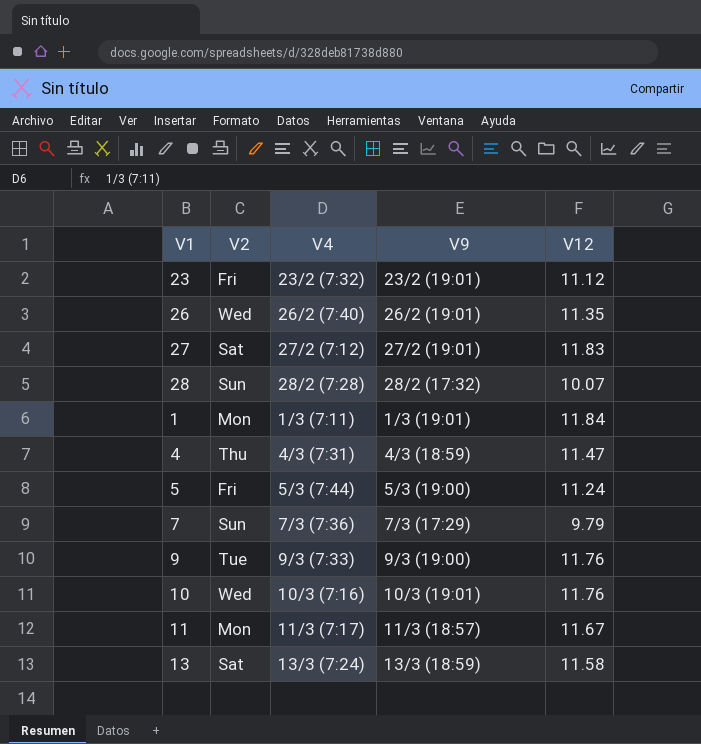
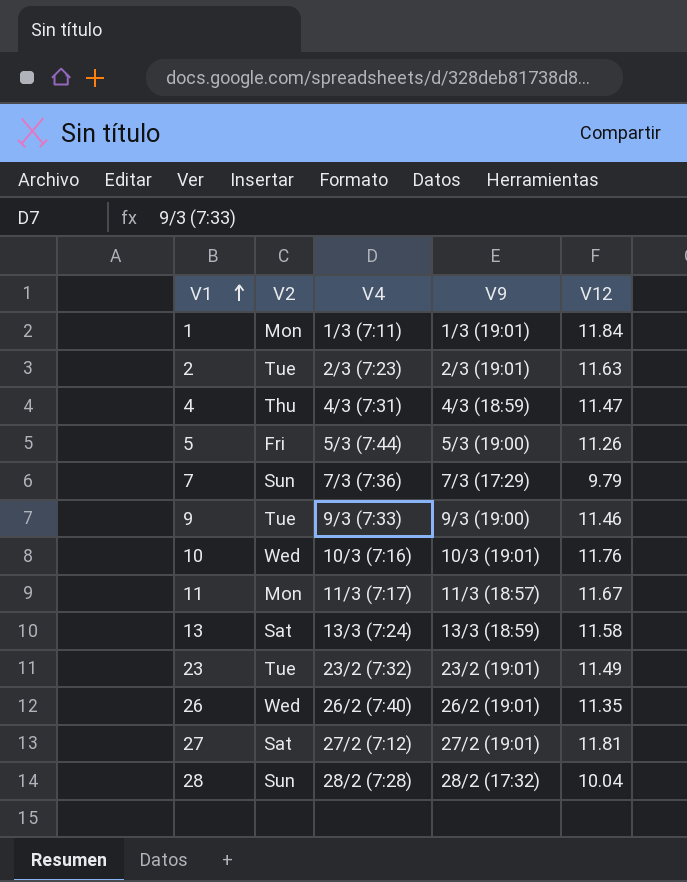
row order: none -> V1 ascending
row 2: none -> Tue | 2/3 (7:23) | 2/3 (19:01) | 11.63
5 | V12: 11.24 -> 11.26
9 | V12: 11.76 -> 11.46
23 | V2: Fri -> Tue
23 | V12: 11.12 -> 11.49
27 | V12: 11.83 -> 11.81
28 | V12: 10.07 -> 10.04

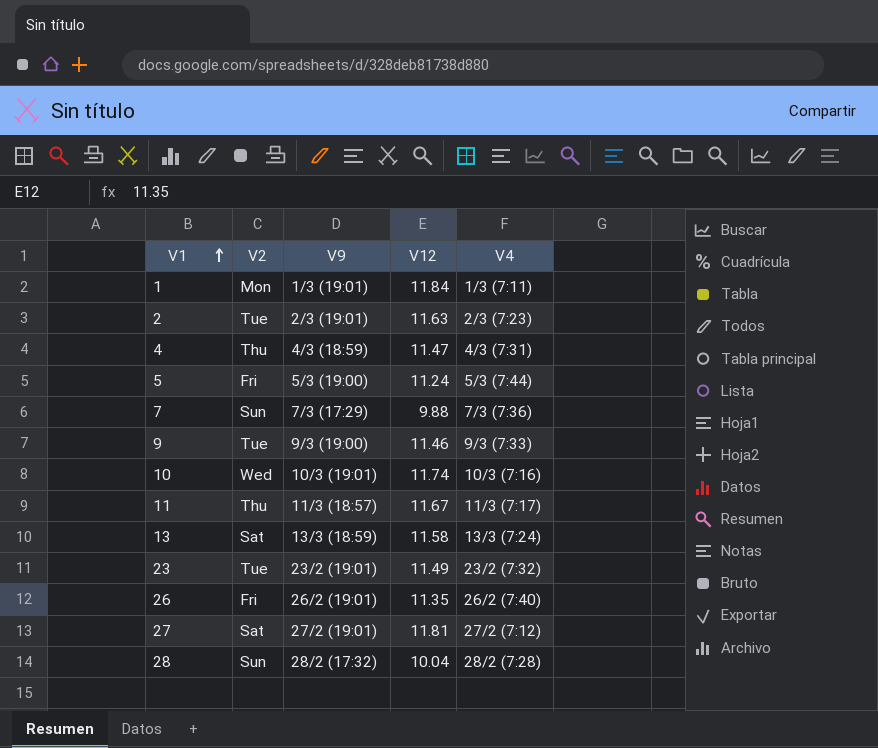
column V4 | position: 3 -> 5
5 | V12: 11.26 -> 11.24
7 | V12: 9.79 -> 9.88
10 | V12: 11.76 -> 11.74
11 | V2: Mon -> Thu
26 | V2: Wed -> Fri

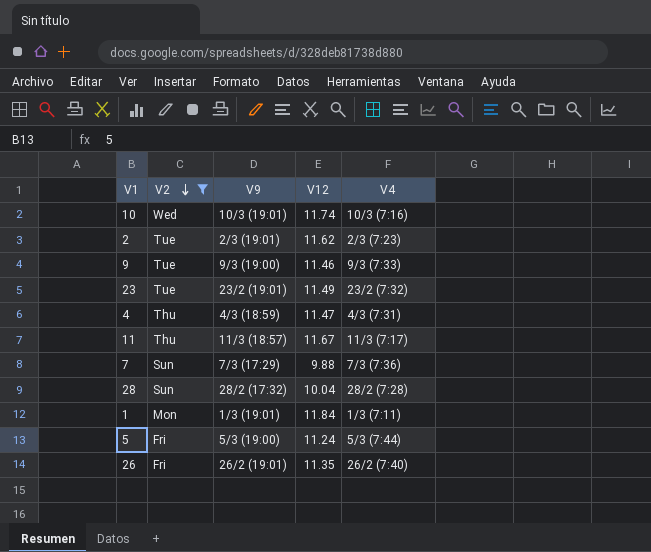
filter: none -> V2 != Sat
row order: V1 ascending -> V2 descending
2 | V12: 11.63 -> 11.62

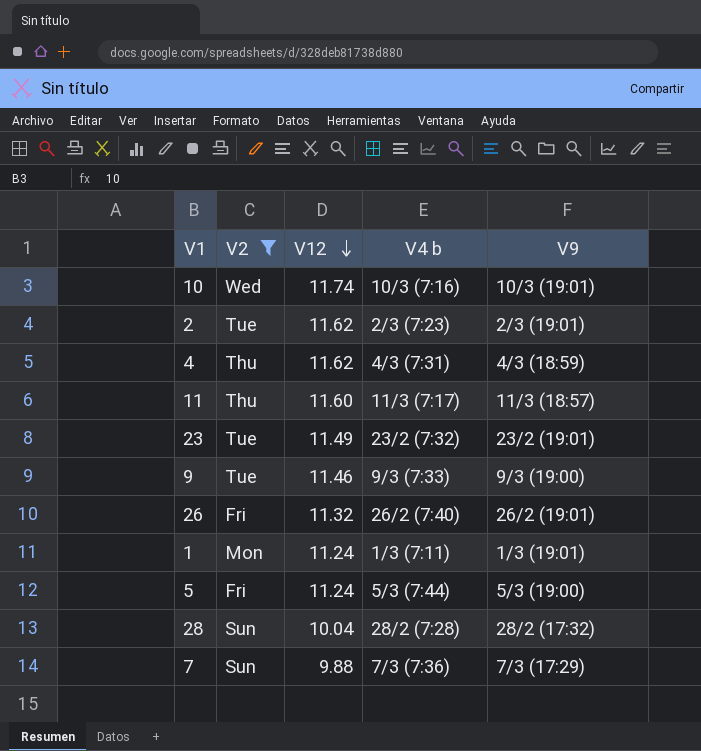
row order: V2 descending -> V12 descending
column name: V4 -> V4 b
column V9 | position: 3 -> 5
4 | V12: 11.47 -> 11.62
11 | V12: 11.67 -> 11.60
26 | V12: 11.35 -> 11.32
1 | V12: 11.84 -> 11.24

